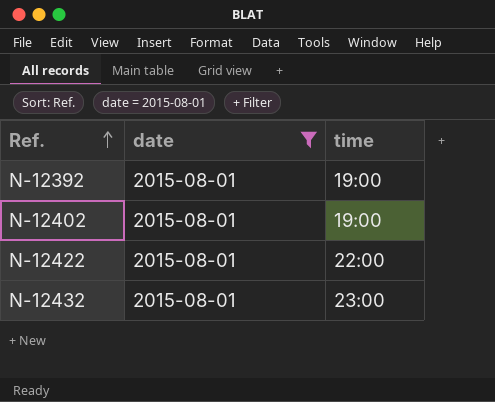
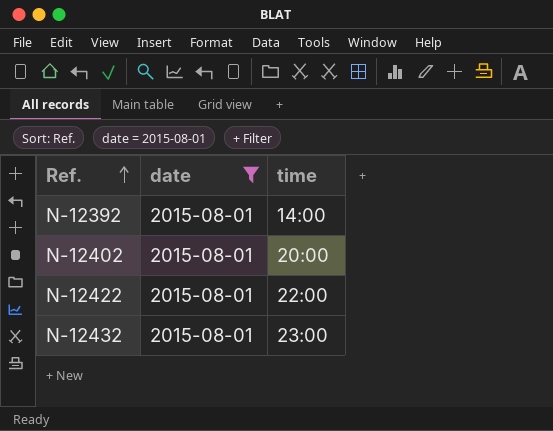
N-12392 | time: 19:00 -> 14:00
N-12402 | time: 19:00 -> 20:00

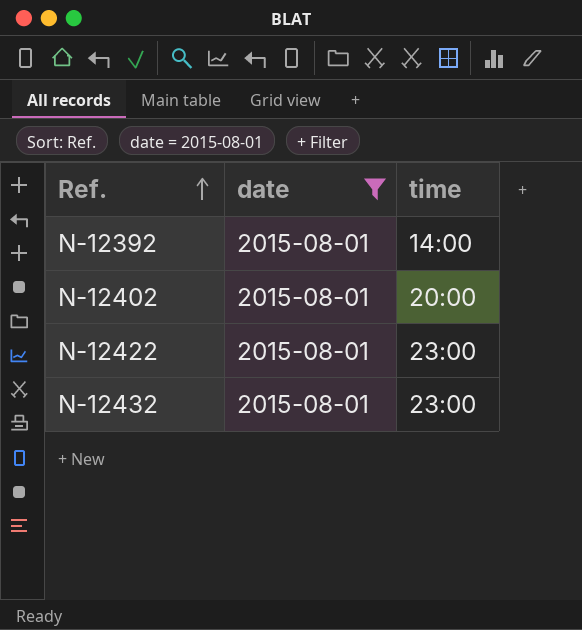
N-12422 | time: 22:00 -> 23:00

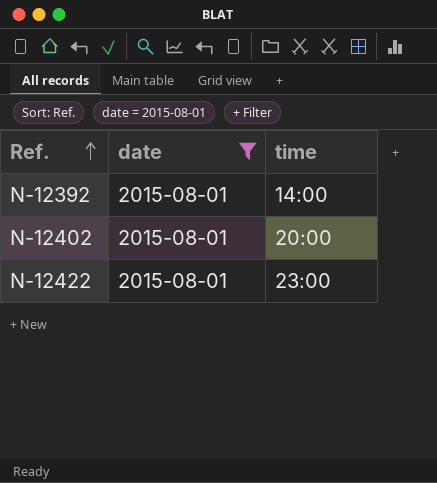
row N-12432: 2015-08-01 | 23:00 -> none

